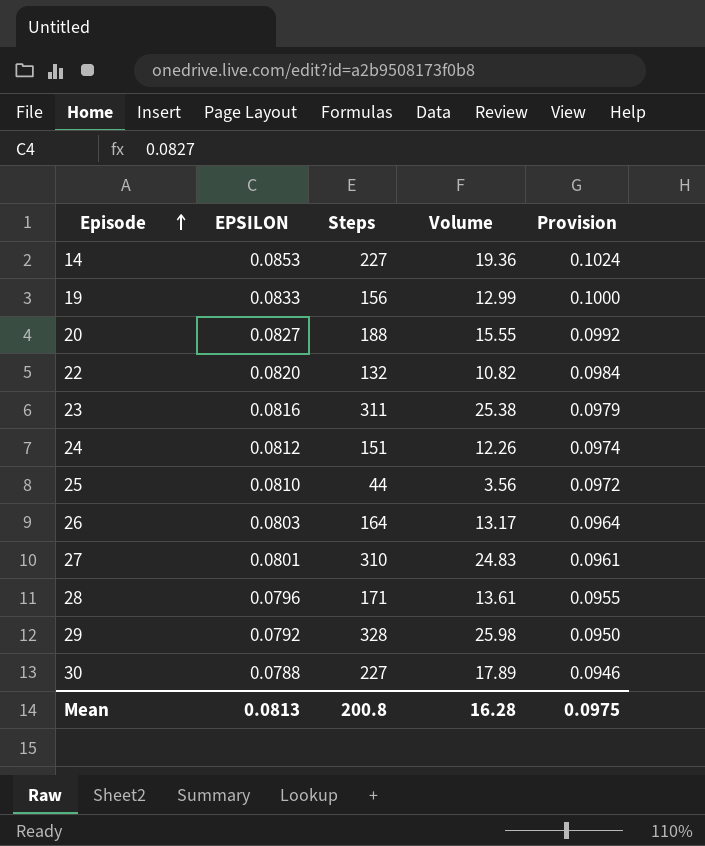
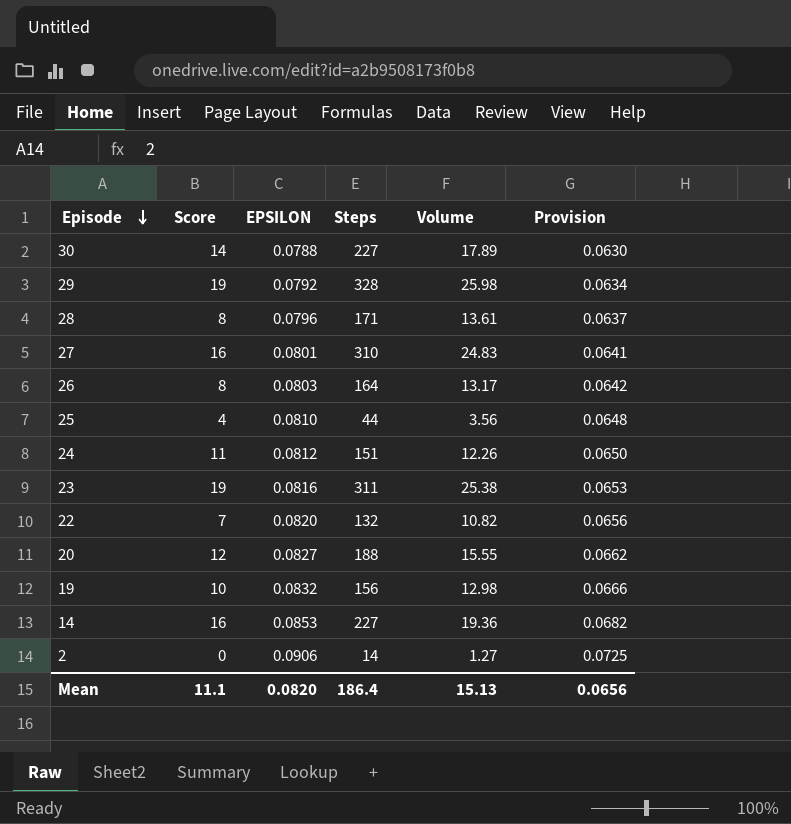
row order: Episode ascending -> Episode descending
column Score | position: none -> 2
column Provision | formula: [EPSILON] * 1.2 -> [EPSILON] * 0.8
19 | EPSILON: 0.0833 -> 0.0832
19 | Volume: 12.99 -> 12.98
row 2: none -> 0 | 0.0906 | 14 | 1.27 | 0.0725
Mean | EPSILON: 0.0813 -> 0.0820
Mean | Steps: 200.8 -> 186.4
Mean | Volume: 16.28 -> 15.13
Mean | Provision: 0.0975 -> 0.0656

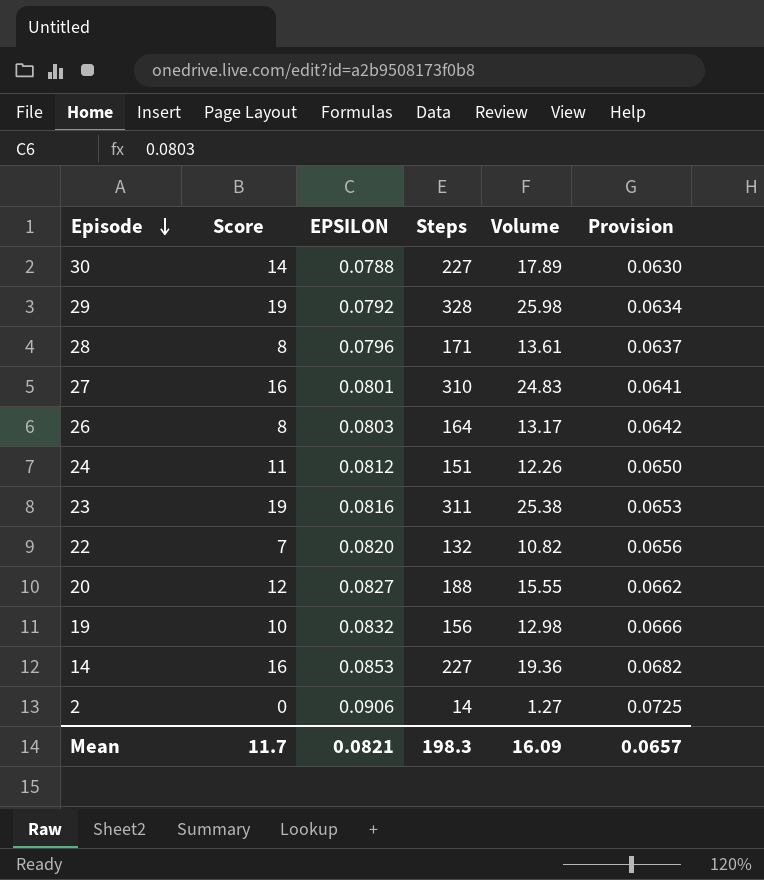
row 25: 4 | 0.0810 | 44 | 3.56 | 0.0648 -> none
Mean | Score: 11.1 -> 11.7
Mean | EPSILON: 0.0820 -> 0.0821
Mean | Steps: 186.4 -> 198.3
Mean | Volume: 15.13 -> 16.09
Mean | Provision: 0.0656 -> 0.0657

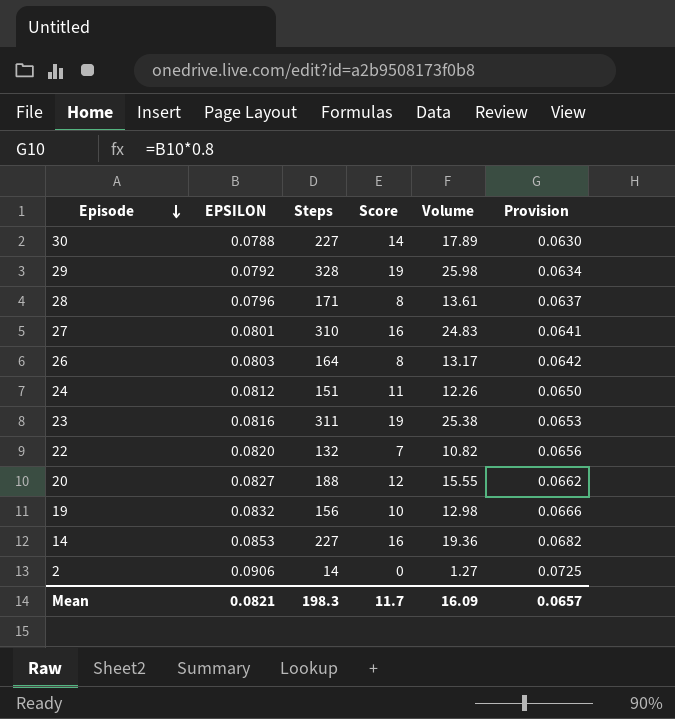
column Score | position: 2 -> 4

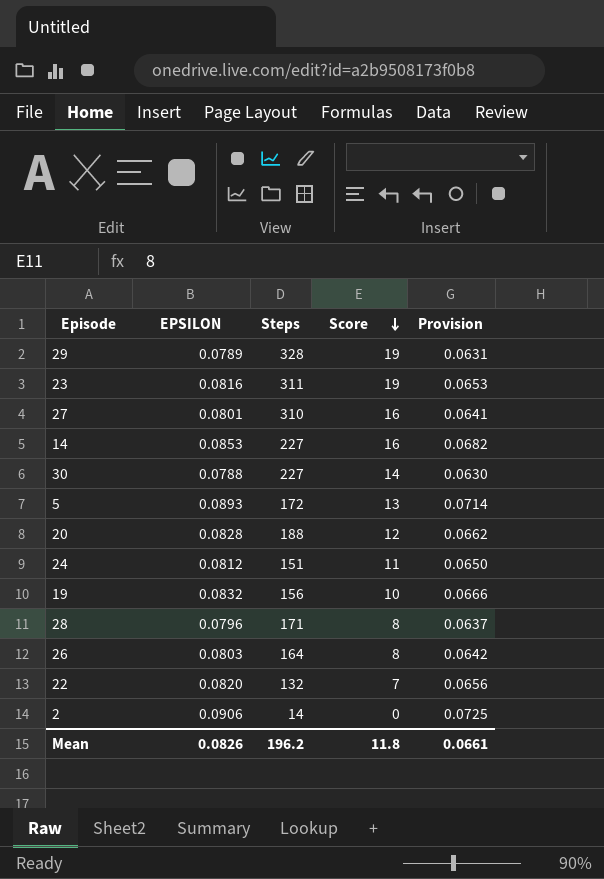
row order: Episode descending -> Score descending
column Volume | formula: [EPSILON] * [Steps] -> none
29 | EPSILON: 0.0792 -> 0.0789
29 | Provision: 0.0634 -> 0.0631
row 5: none -> 0.0893 | 172 | 13 | 0.0714
20 | EPSILON: 0.0827 -> 0.0828
Mean | EPSILON: 0.0821 -> 0.0826
Mean | Steps: 198.3 -> 196.2
Mean | Score: 11.7 -> 11.8
Mean | Provision: 0.0657 -> 0.0661

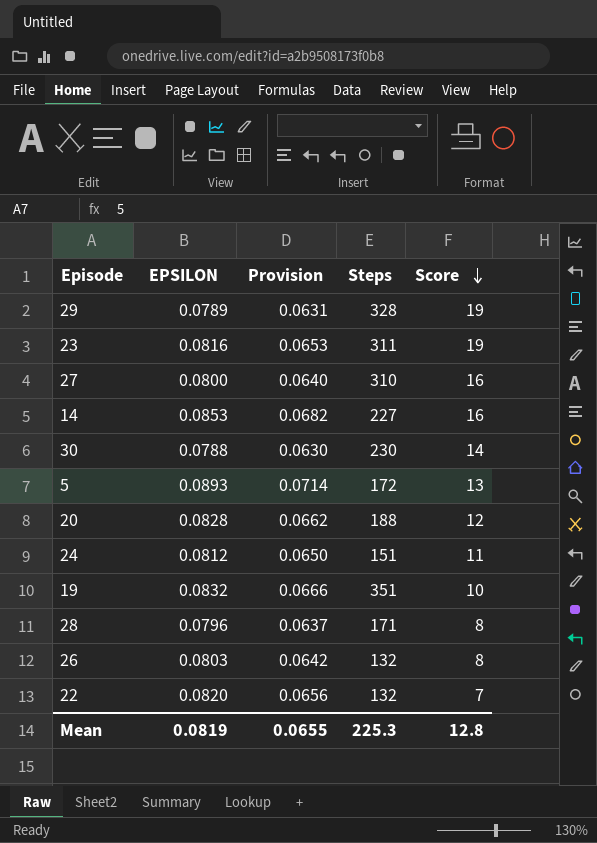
column Provision | position: 5 -> 3
row 2: 0.0906 | 14 | 0 | 0.0725 -> none
27 | EPSILON: 0.0801 -> 0.0800
27 | Provision: 0.0641 -> 0.0640
30 | Steps: 227 -> 230
19 | Steps: 156 -> 351
26 | Steps: 164 -> 132
Mean | EPSILON: 0.0826 -> 0.0819
Mean | Provision: 0.0661 -> 0.0655
Mean | Steps: 196.2 -> 225.3
Mean | Score: 11.8 -> 12.8

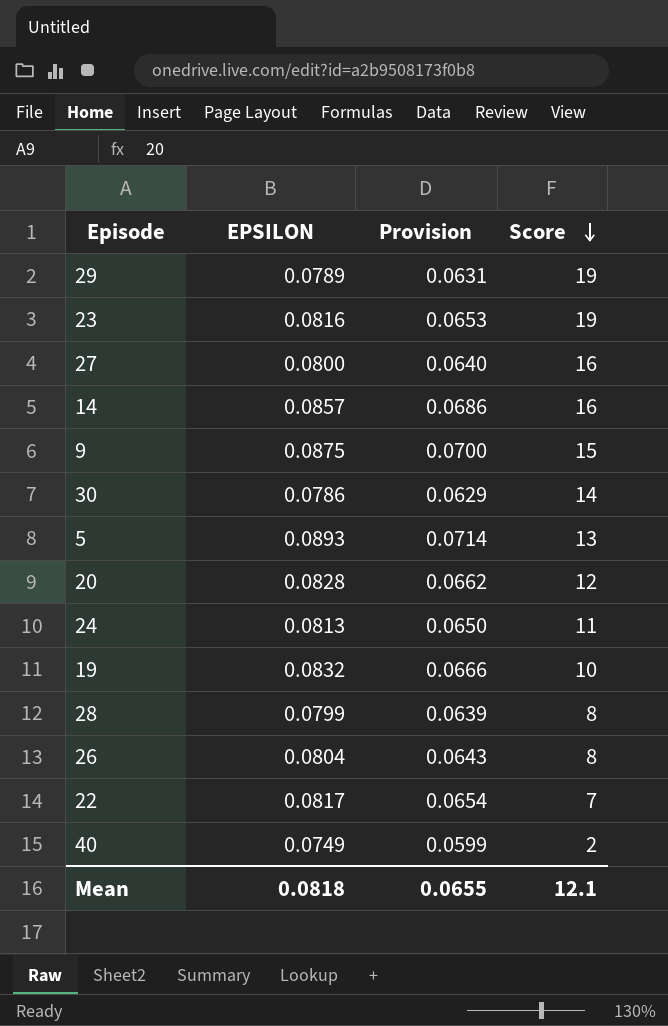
column Steps | position: 4 -> none
14 | EPSILON: 0.0853 -> 0.0857
14 | Provision: 0.0682 -> 0.0686
row 9: none -> 0.0875 | 0.0700 | 15
30 | EPSILON: 0.0788 -> 0.0786
30 | Provision: 0.0630 -> 0.0629
24 | EPSILON: 0.0812 -> 0.0813
28 | EPSILON: 0.0796 -> 0.0799
28 | Provision: 0.0637 -> 0.0639
26 | EPSILON: 0.0803 -> 0.0804
26 | Provision: 0.0642 -> 0.0643
22 | EPSILON: 0.0820 -> 0.0817
22 | Provision: 0.0656 -> 0.0654
row 40: none -> 0.0749 | 0.0599 | 2
Mean | EPSILON: 0.0819 -> 0.0818
Mean | Score: 12.8 -> 12.1

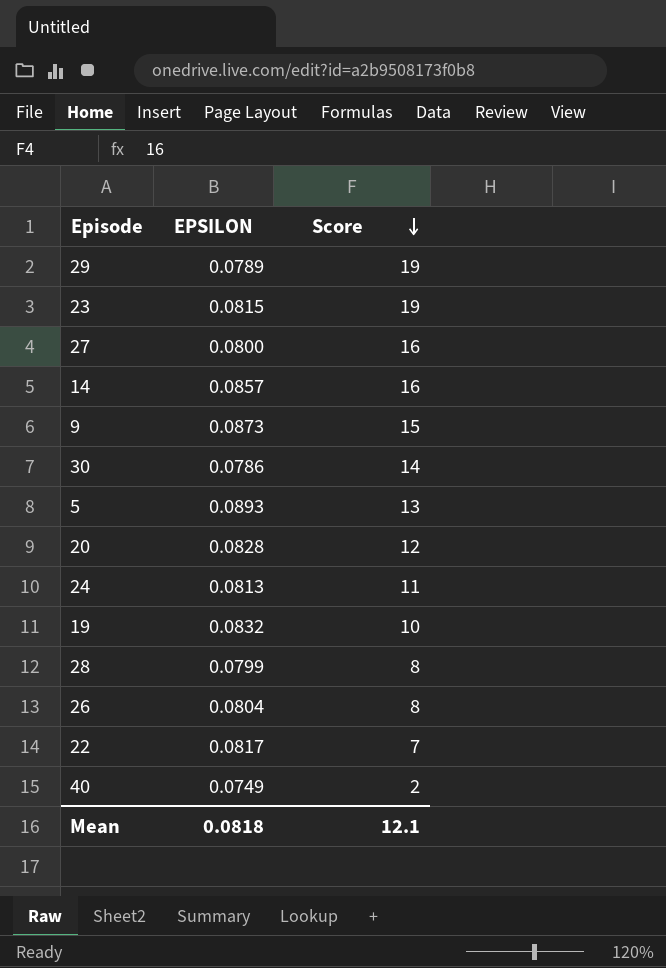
column Provision | formula: [EPSILON] * 0.8 -> none
23 | EPSILON: 0.0816 -> 0.0815
9 | EPSILON: 0.0875 -> 0.0873

